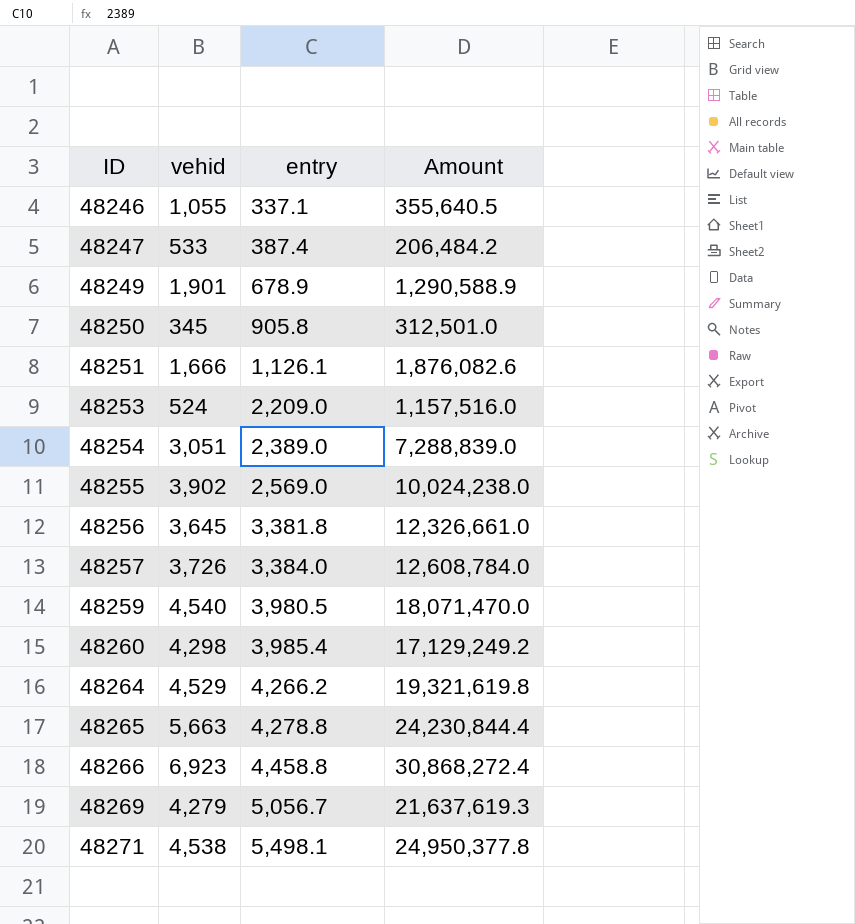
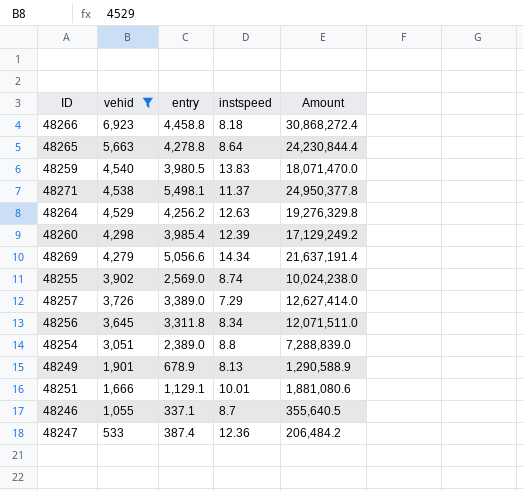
filter: none -> vehid >= 533
row order: ID ascending -> vehid descending
column instspeed | position: none -> 4
48264 | entry: 4,266.2 -> 4,256.2
48264 | Amount: 19,321,619.8 -> 19,276,329.8
48269 | entry: 5,056.7 -> 5,056.6
48269 | Amount: 21,637,619.3 -> 21,637,191.4
48257 | entry: 3,384.0 -> 3,389.0
48257 | Amount: 12,608,784.0 -> 12,627,414.0
48256 | entry: 3,381.8 -> 3,311.8
48256 | Amount: 12,326,661.0 -> 12,071,511.0
48251 | entry: 1,126.1 -> 1,129.1
48251 | Amount: 1,876,082.6 -> 1,881,080.6

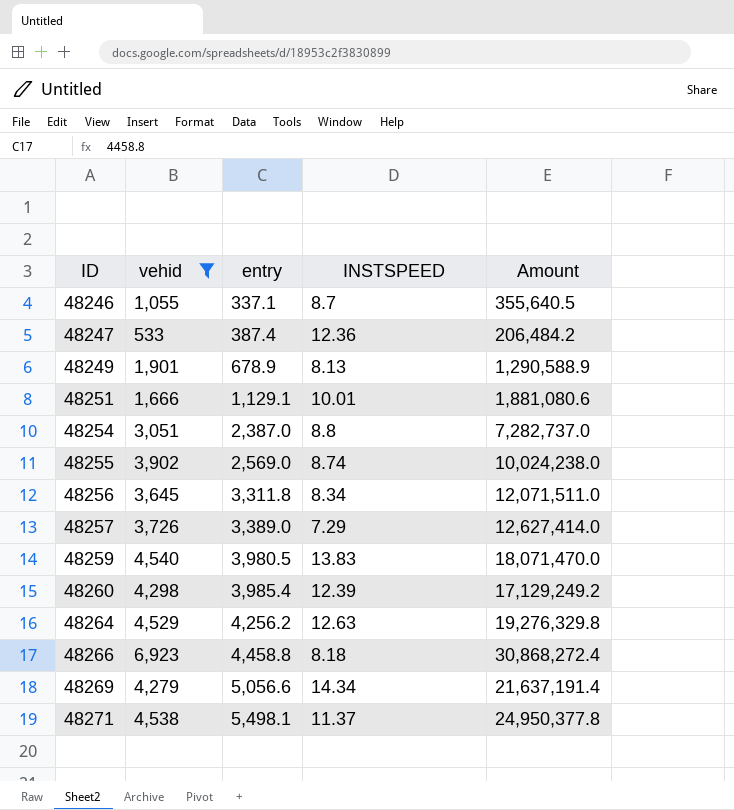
row order: vehid descending -> ID ascending
column name: instspeed -> INSTSPEED
row 48265: 5,663 | 4,278.8 | 8.64 | 24,230,844.4 -> none
48254 | entry: 2,389.0 -> 2,387.0
48254 | Amount: 7,288,839.0 -> 7,282,737.0

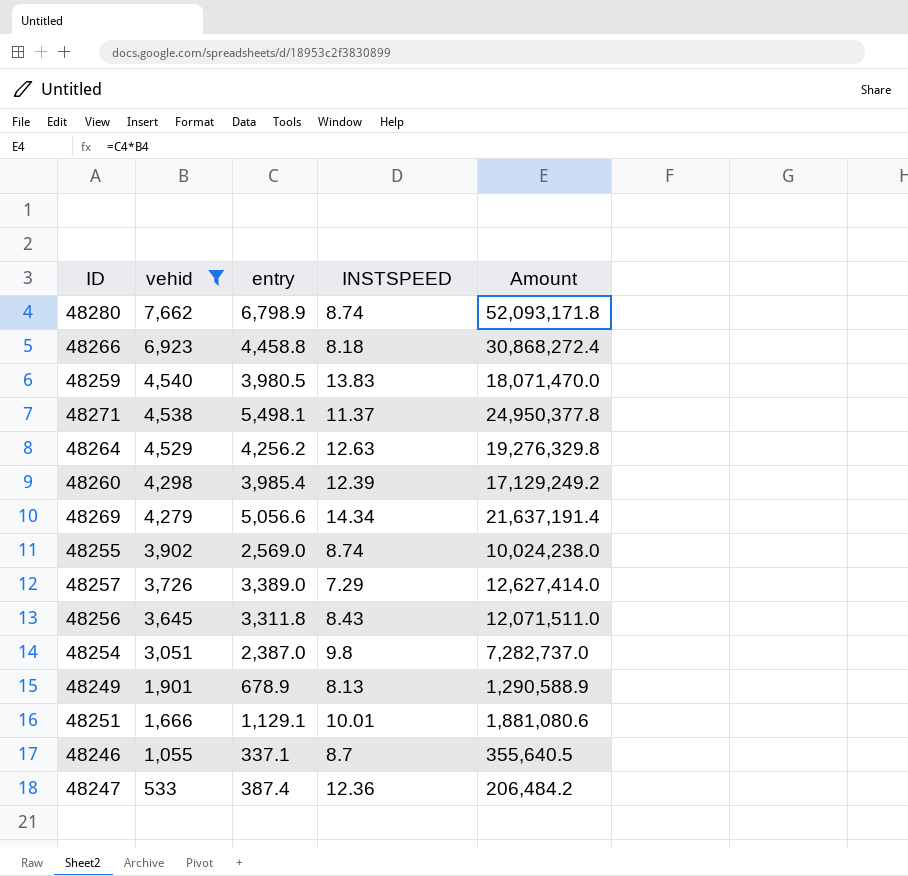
row order: ID ascending -> vehid descending
row 48280: none -> 7,662 | 6,798.9 | 8.74 | 52,093,171.8
48256 | INSTSPEED: 8.34 -> 8.43
48254 | INSTSPEED: 8.8 -> 9.8

